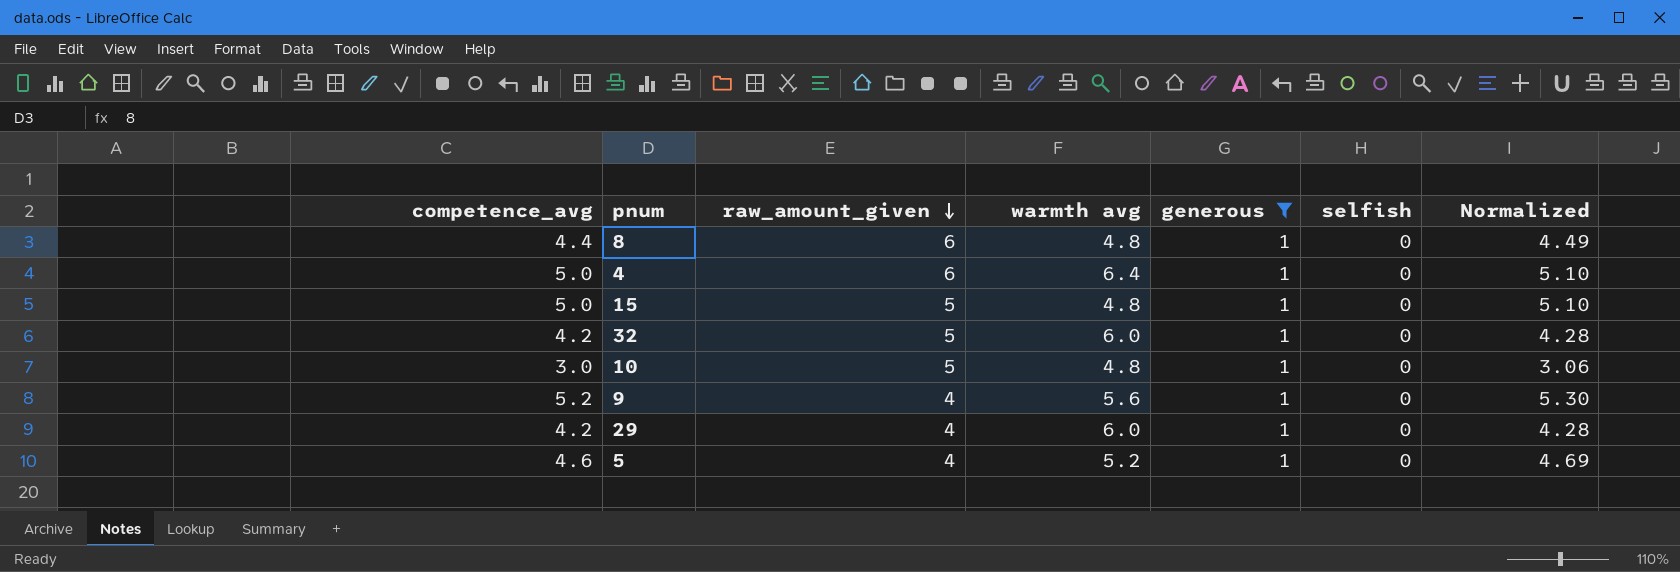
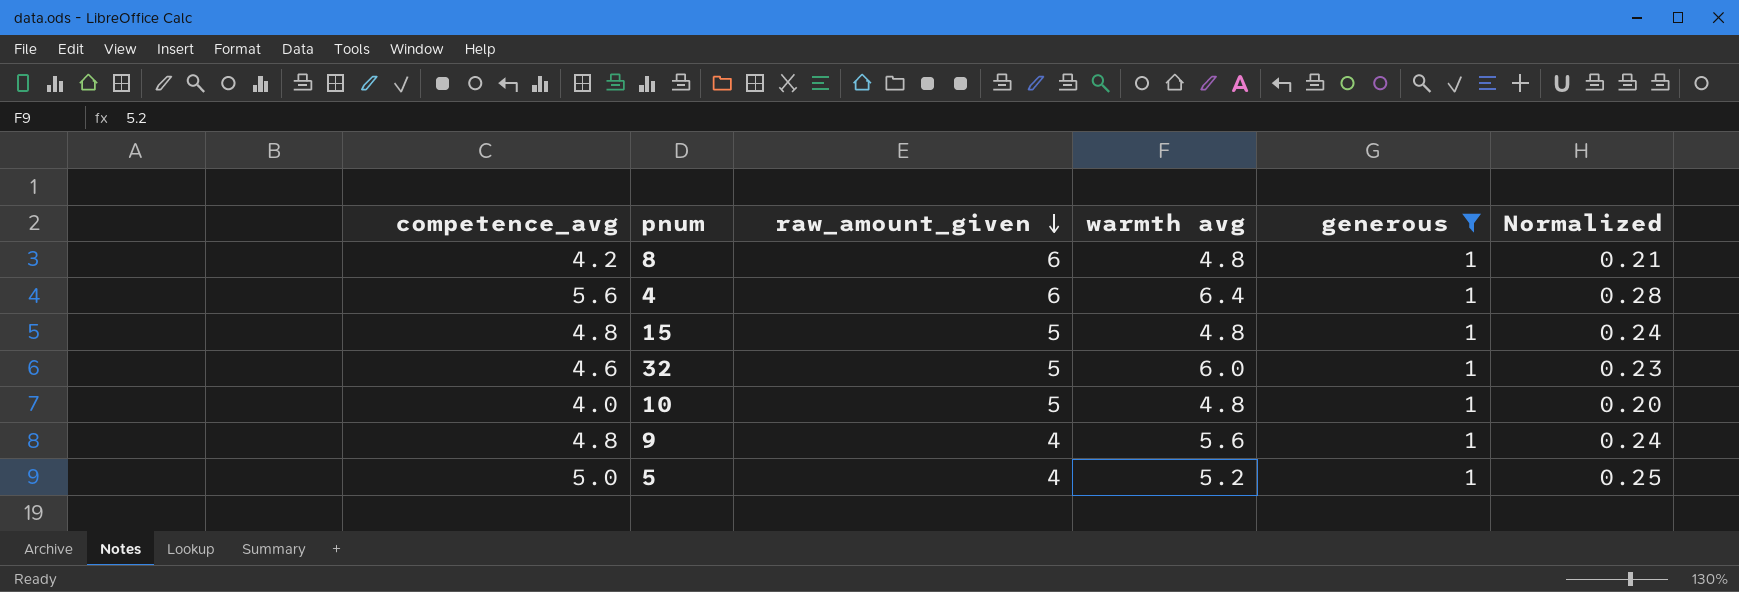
column selfish | position: 6 -> none
column Normalized | formula: [competence_avg] * 1.02 -> [competence_avg] * 0.05
row 29: 4.2 | 4 | 6.0 | 1 | 0 | 4.28 -> none
8 | competence_avg: 4.4 -> 4.2
4 | competence_avg: 5.0 -> 5.6
15 | competence_avg: 5.0 -> 4.8
32 | competence_avg: 4.2 -> 4.6
10 | competence_avg: 3.0 -> 4.0
9 | competence_avg: 5.2 -> 4.8
5 | competence_avg: 4.6 -> 5.0

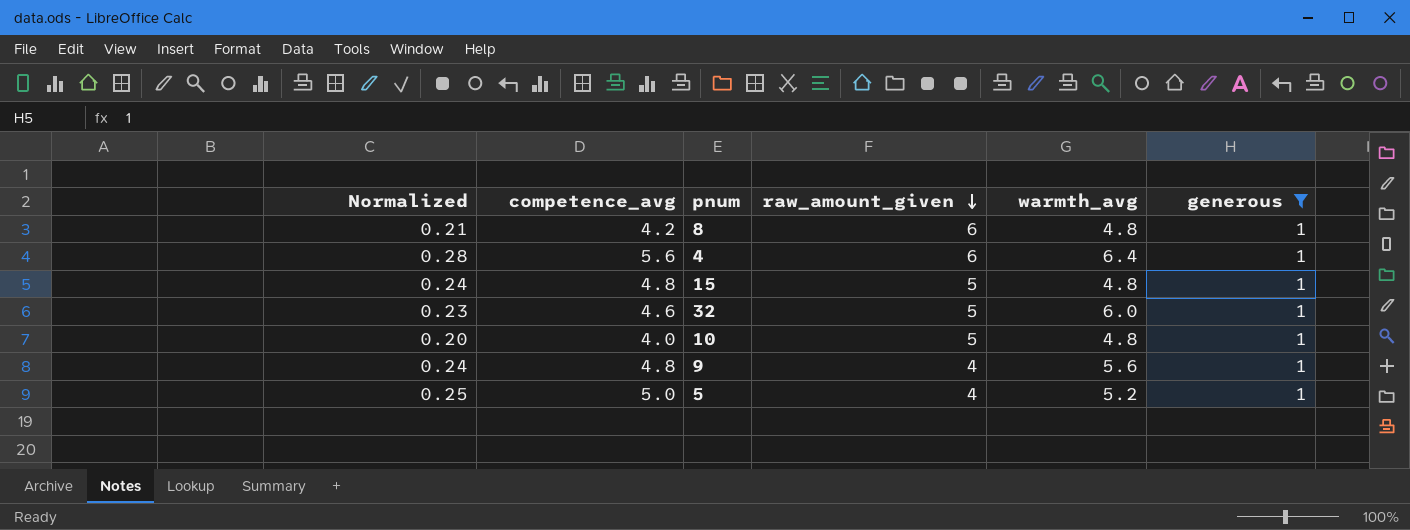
column Normalized | position: 6 -> 1
column name: warmth avg -> warmth_avg

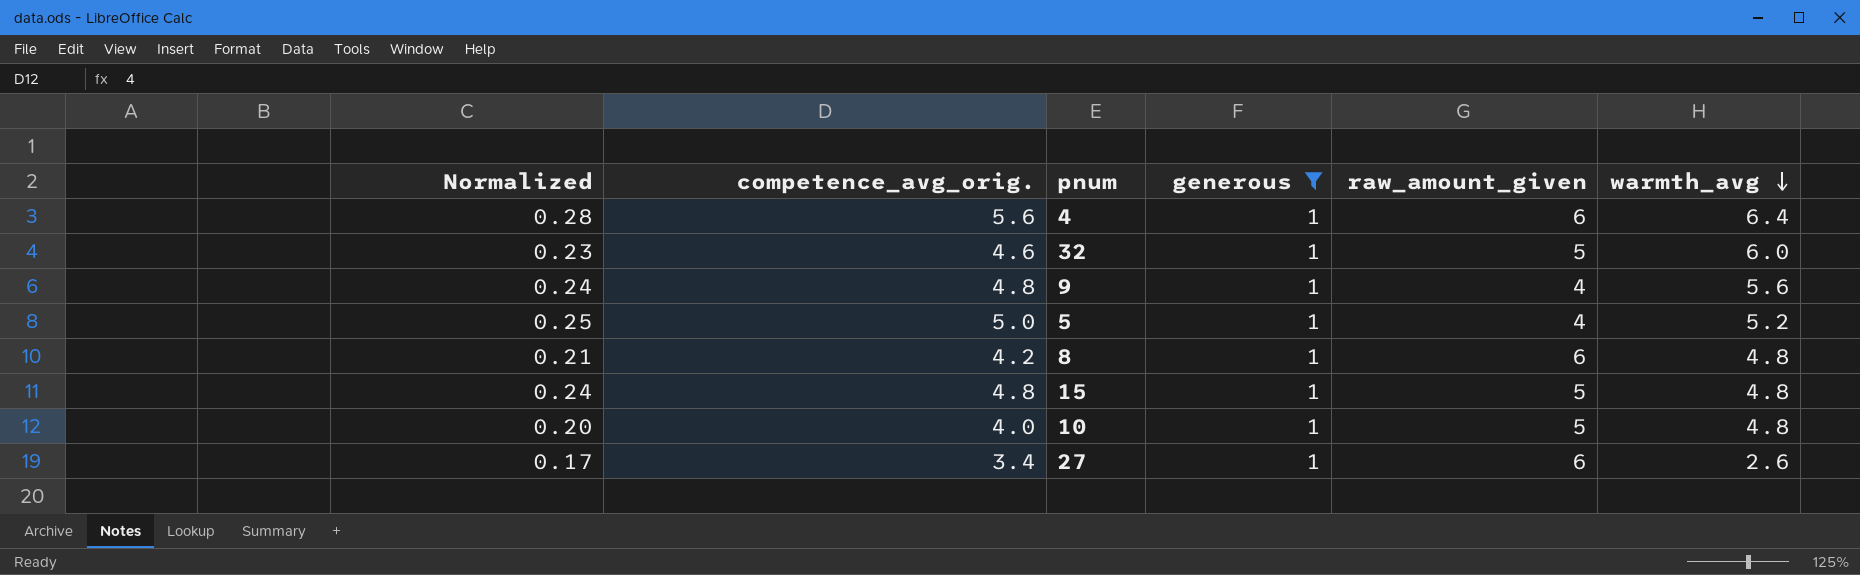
row order: raw_amount_given descending -> warmth_avg descending
column name: competence_avg -> competence_avg_orig.
column generous | position: 6 -> 4
row 27: none -> 0.17 | 3.4 | 1 | 6 | 2.6

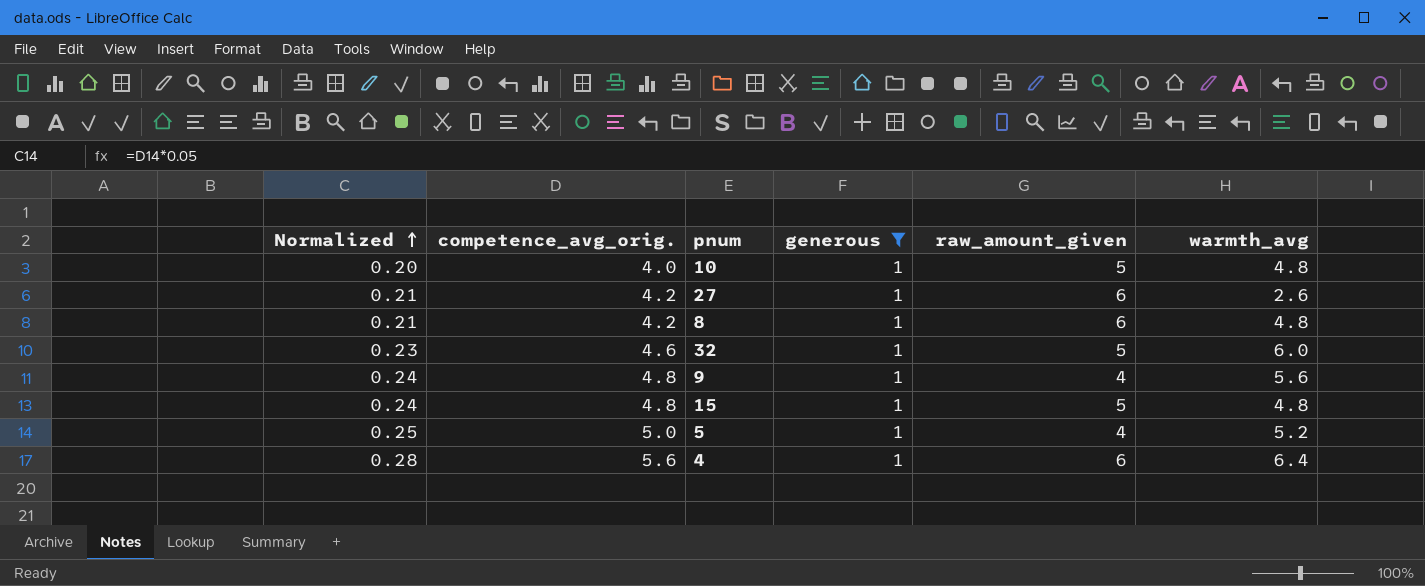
row order: warmth_avg descending -> Normalized ascending
27 | Normalized: 0.17 -> 0.21
27 | competence_avg_orig.: 3.4 -> 4.2

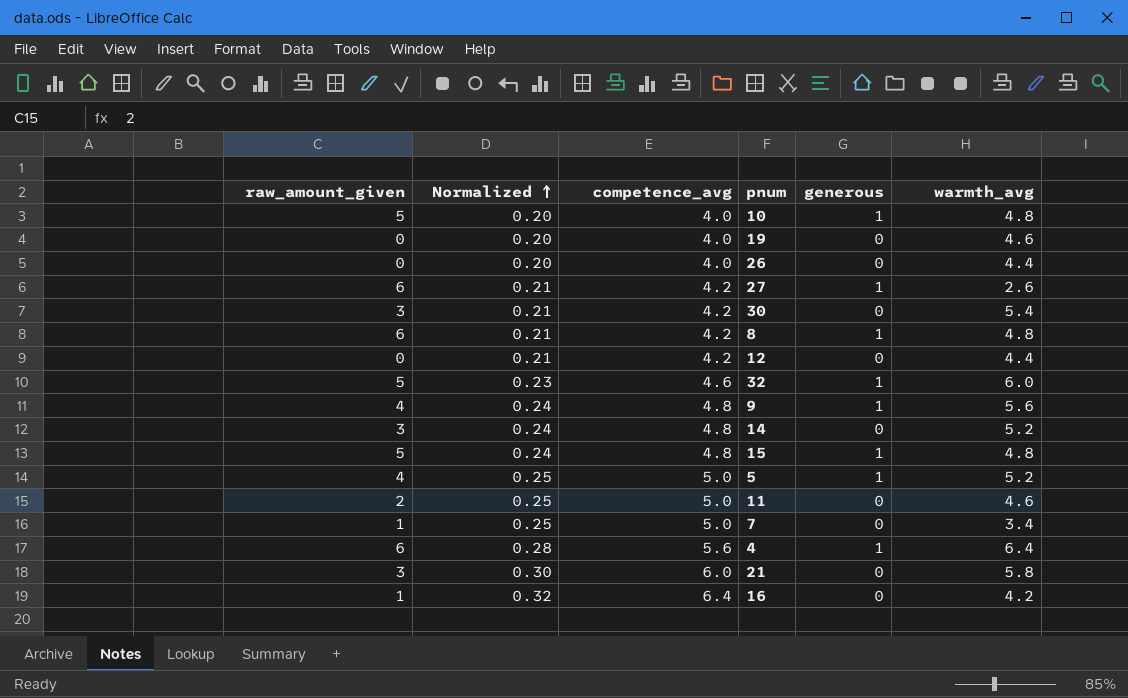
filter: generous = 1 -> none
column raw_amount_given | position: 5 -> 1
column name: competence_avg_orig. -> competence_avg

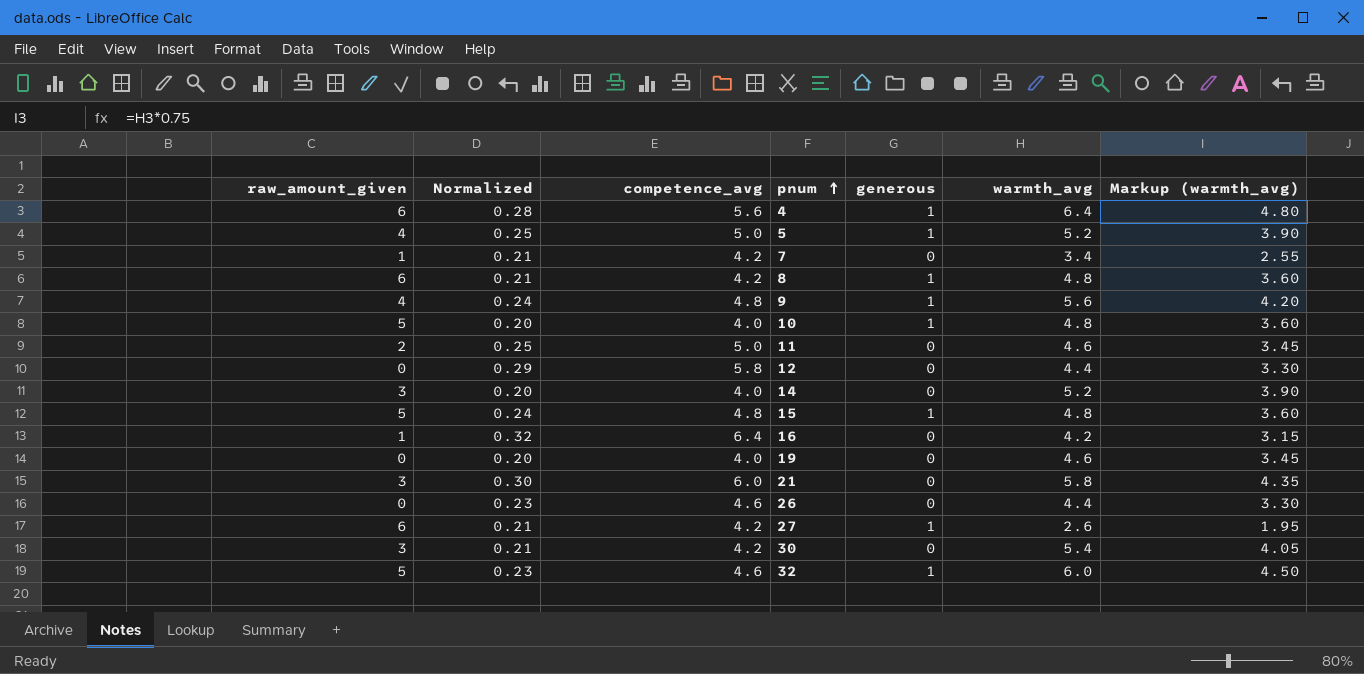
row order: Normalized ascending -> pnum ascending
column Markup (warmth_avg) | formula: none -> [warmth_avg] * 0.75
7 | Normalized: 0.25 -> 0.21
7 | competence_avg: 5.0 -> 4.2
12 | Normalized: 0.21 -> 0.29
12 | competence_avg: 4.2 -> 5.8
14 | Normalized: 0.24 -> 0.20
14 | competence_avg: 4.8 -> 4.0
26 | Normalized: 0.20 -> 0.23
26 | competence_avg: 4.0 -> 4.6

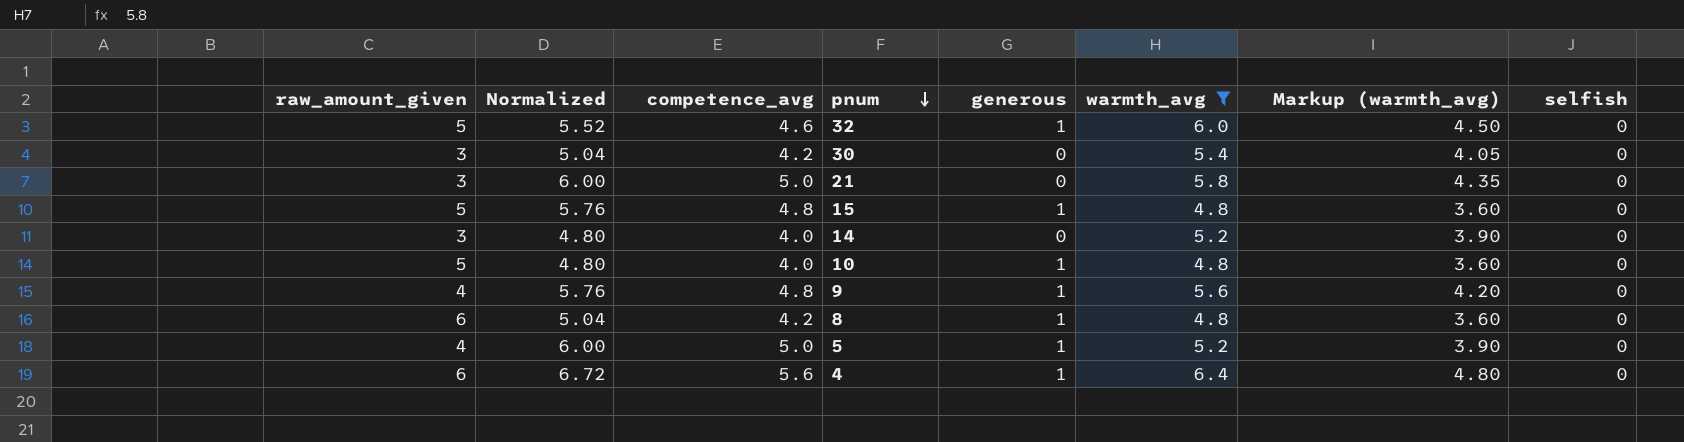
filter: none -> warmth_avg >= 4.8
row order: pnum ascending -> pnum descending
column Normalized | formula: [competence_avg] * 0.05 -> [competence_avg] * 1.2
column selfish | position: none -> 8
21 | competence_avg: 6.0 -> 5.0

